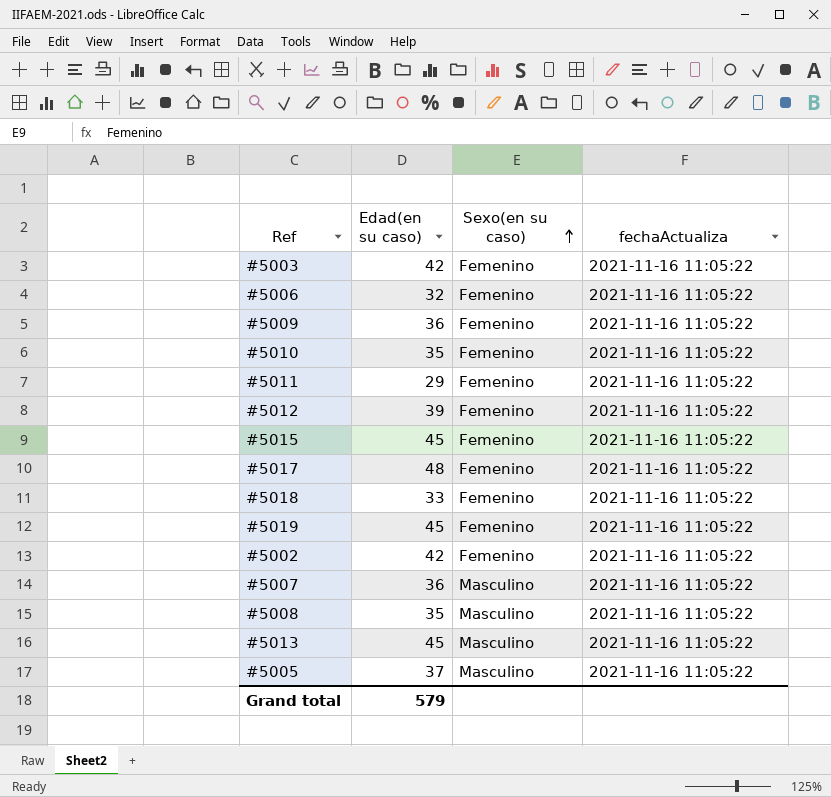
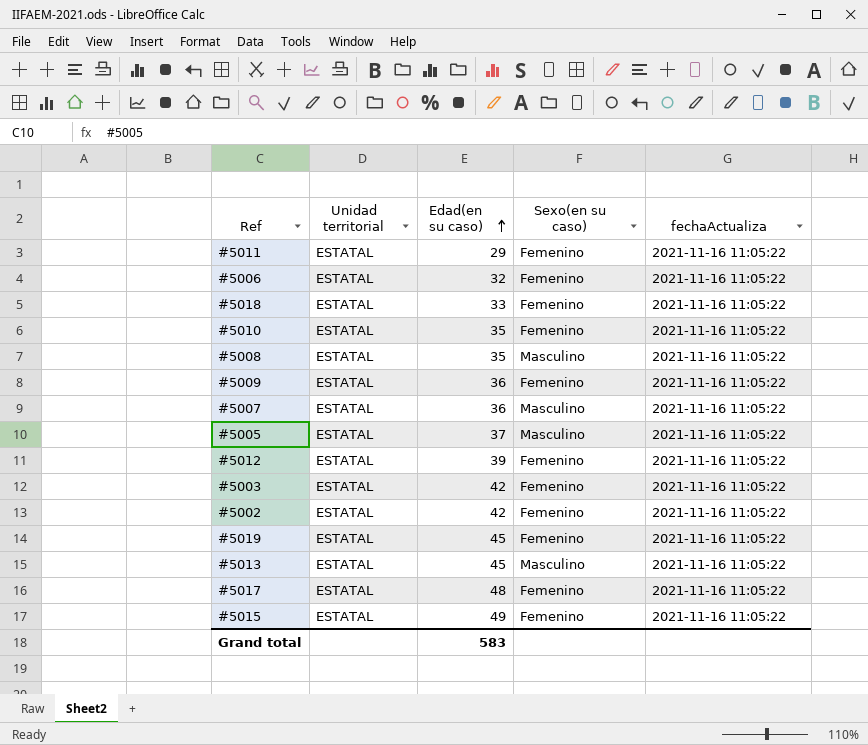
row order: Sexo(en su caso) ascending -> Edad(en su caso) ascending
column Unidad territorial | position: none -> 2
#5015 | Edad(en su caso): 45 -> 49
Grand total | Edad(en su caso): 579 -> 583

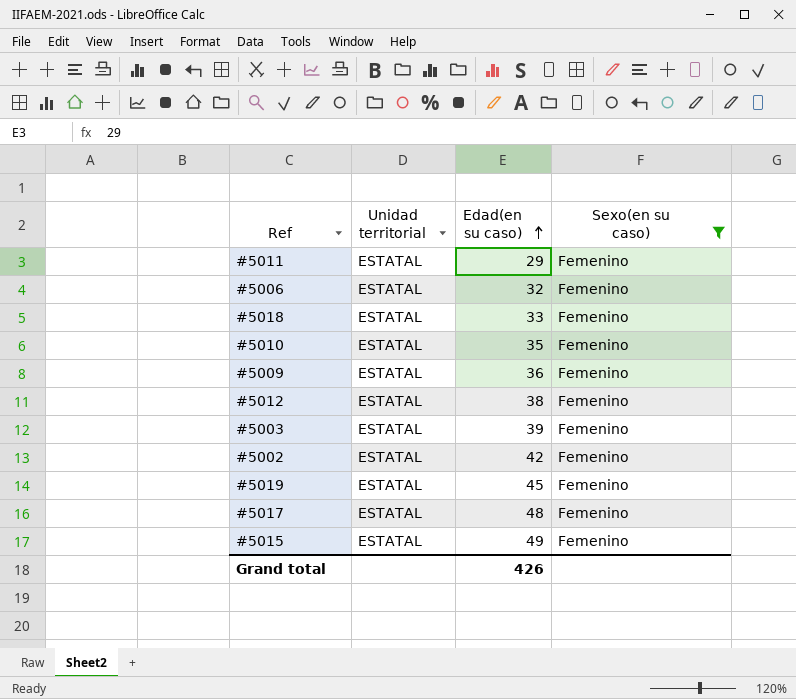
filter: none -> Sexo(en su caso) = Femenino
column fechaActualiza | position: 5 -> none
#5012 | Edad(en su caso): 39 -> 38
#5003 | Edad(en su caso): 42 -> 39
Grand total | Edad(en su caso): 583 -> 426

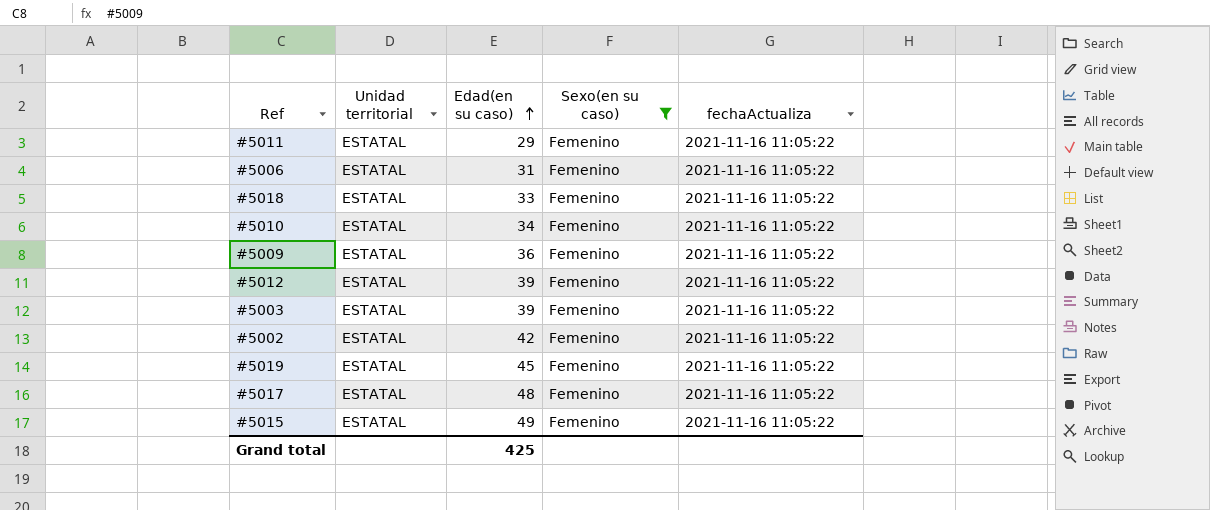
column fechaActualiza | position: none -> 5
#5006 | Edad(en su caso): 32 -> 31
#5010 | Edad(en su caso): 35 -> 34
#5012 | Edad(en su caso): 38 -> 39
Grand total | Edad(en su caso): 426 -> 425

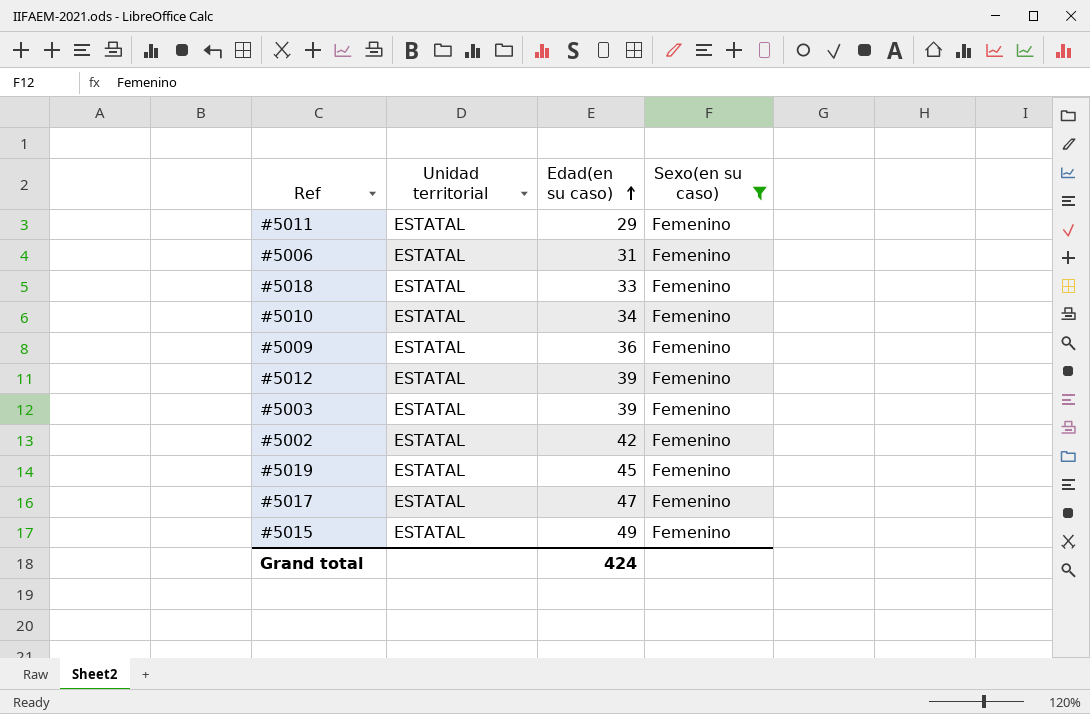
column fechaActualiza | position: 5 -> none
#5017 | Edad(en su caso): 48 -> 47
Grand total | Edad(en su caso): 425 -> 424

